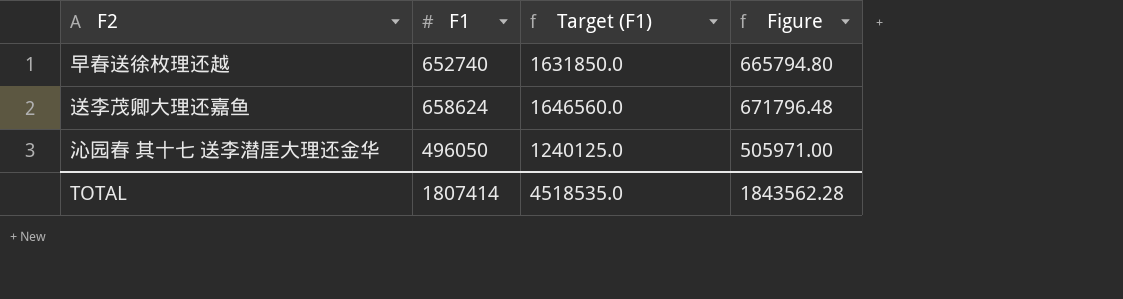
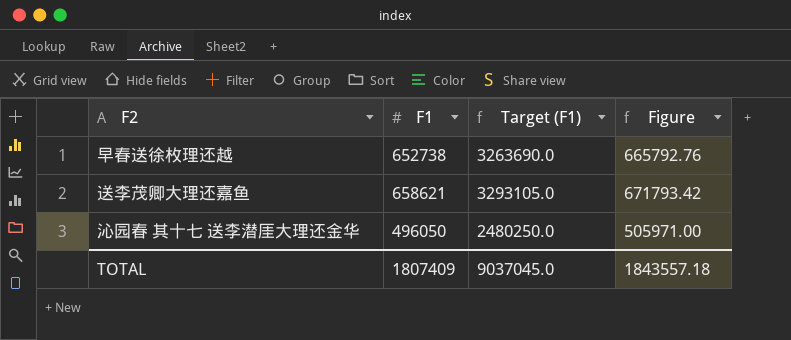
column Target (F1) | formula: [F1] * 2.5 -> [F1] * 5
早春送徐枚理还越 | F1: 652740 -> 652738
早春送徐枚理还越 | Figure: 665794.80 -> 665792.76
送李茂卿大理还嘉鱼 | F1: 658624 -> 658621
送李茂卿大理还嘉鱼 | Figure: 671796.48 -> 671793.42
TOTAL | F1: 1807414 -> 1807409
TOTAL | Target (F1): 4518535.0 -> 9037045.0
TOTAL | Figure: 1843562.28 -> 1843557.18

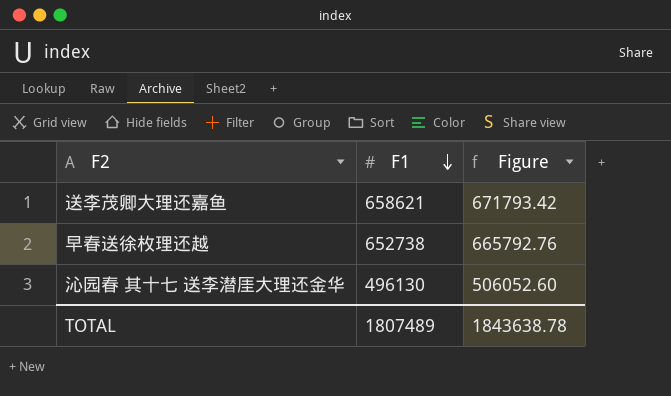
row order: none -> F1 descending
column Target (F1) | formula: [F1] * 5 -> none
沁园春 其十七 送李潜厓大理还金华 | F1: 496050 -> 496130
沁园春 其十七 送李潜厓大理还金华 | Figure: 505971.00 -> 506052.60
TOTAL | F1: 1807409 -> 1807489
TOTAL | Figure: 1843557.18 -> 1843638.78

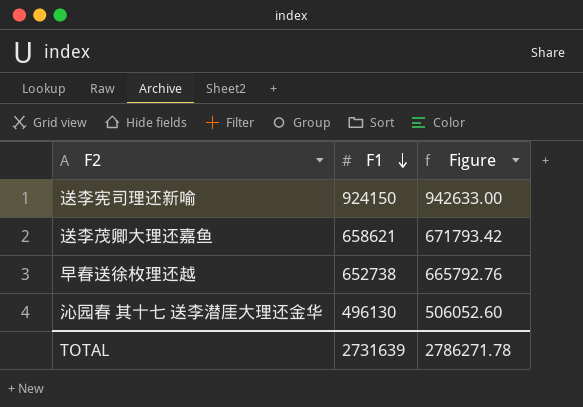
row 送李宪司理还新喻: none -> 924150 | 942633.00
TOTAL | F1: 1807489 -> 2731639
TOTAL | Figure: 1843638.78 -> 2786271.78

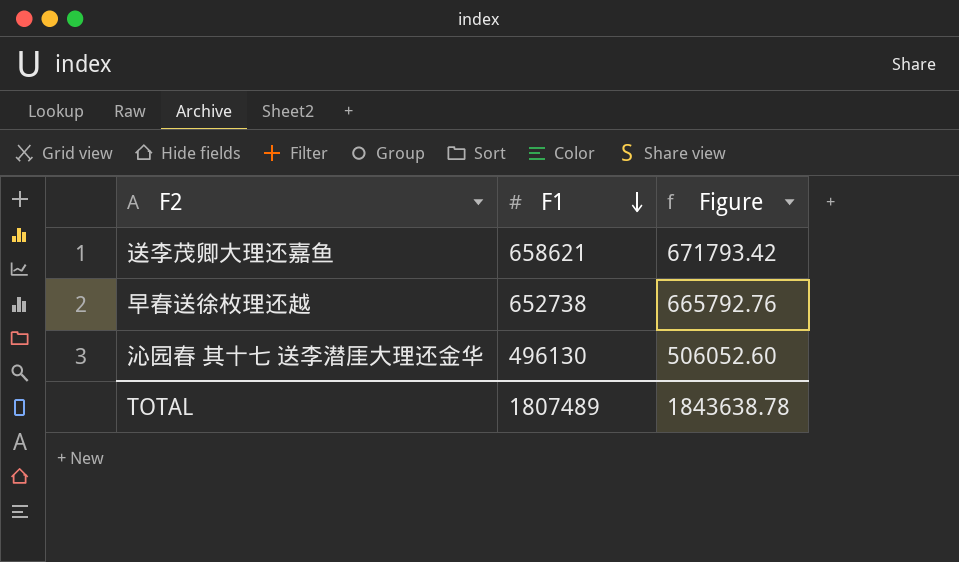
row 送李宪司理还新喻: 924150 | 942633.00 -> none
TOTAL | F1: 2731639 -> 1807489
TOTAL | Figure: 2786271.78 -> 1843638.78

